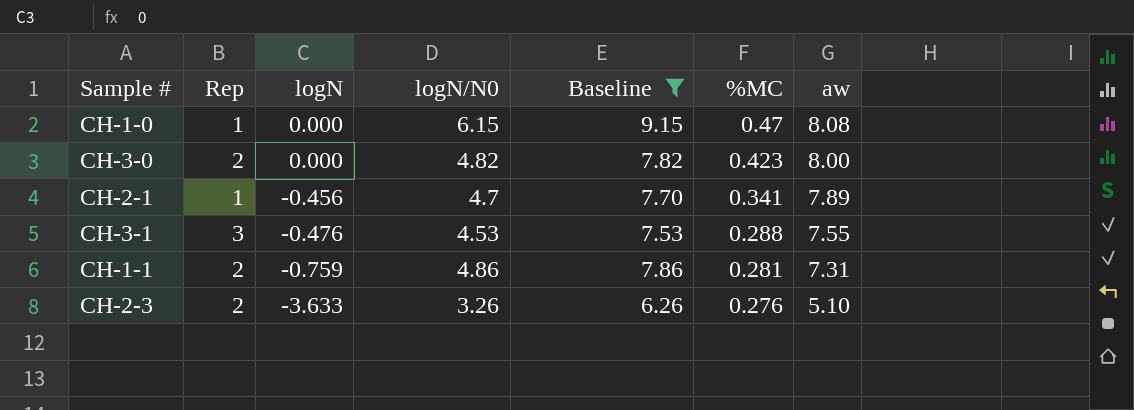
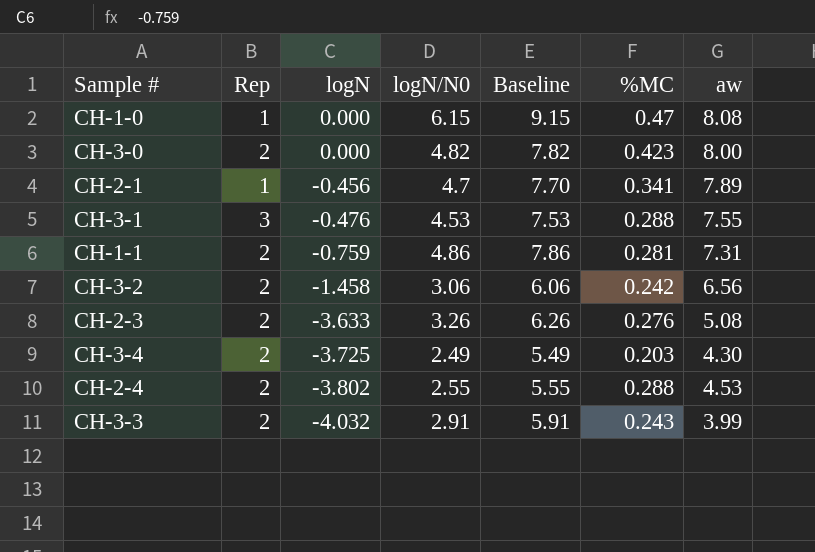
filter: Baseline >= 6.26 -> none
CH-2-3 | aw: 5.10 -> 5.08

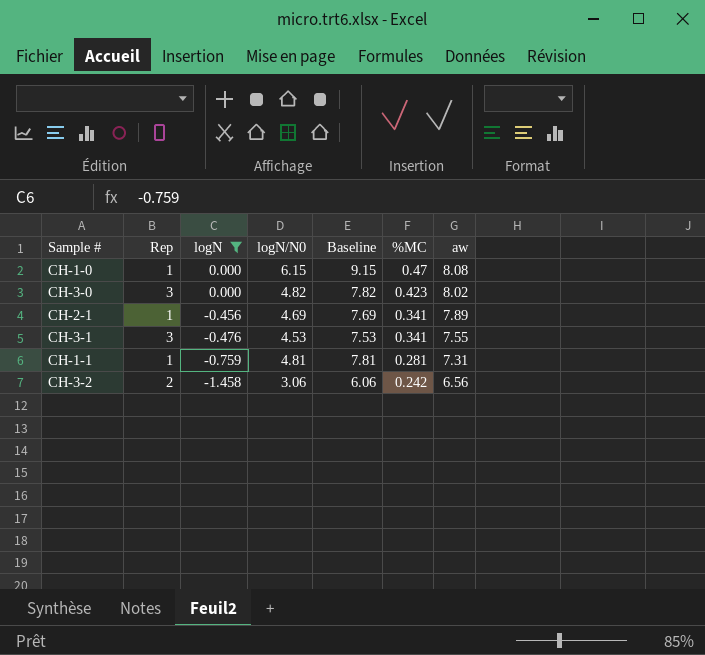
filter: none -> logN >= -1.458
CH-3-0 | Rep: 2 -> 3
CH-3-0 | aw: 8.00 -> 8.02
CH-2-1 | logN/N0: 4.7 -> 4.69
CH-2-1 | Baseline: 7.70 -> 7.69
CH-3-1 | %MC: 0.288 -> 0.341
CH-1-1 | Rep: 2 -> 1
CH-1-1 | logN/N0: 4.86 -> 4.81
CH-1-1 | Baseline: 7.86 -> 7.81

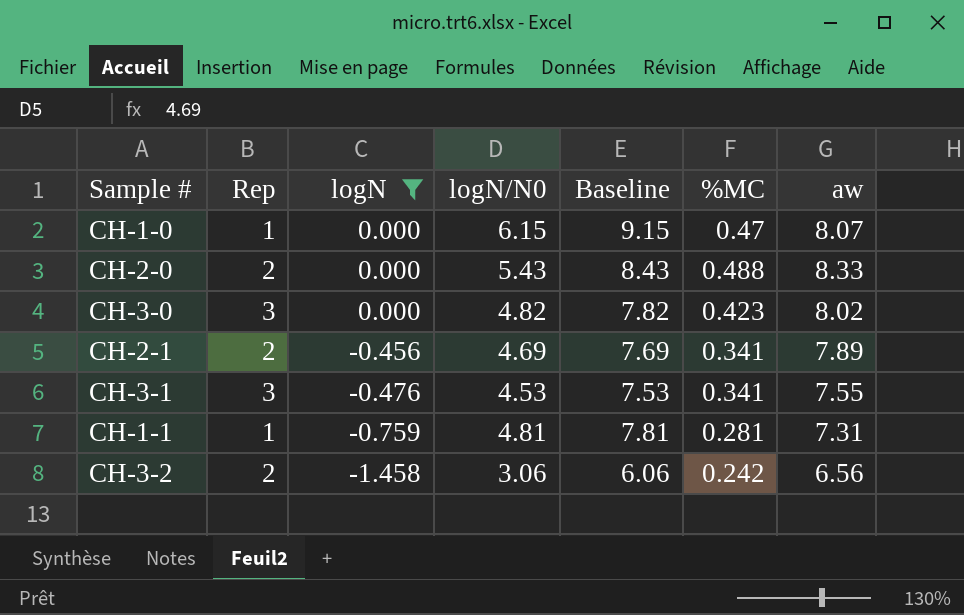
CH-1-0 | aw: 8.08 -> 8.07
row CH-2-0: none -> 2 | 0.000 | 5.43 | 8.43 | 0.488 | 8.33
CH-2-1 | Rep: 1 -> 2

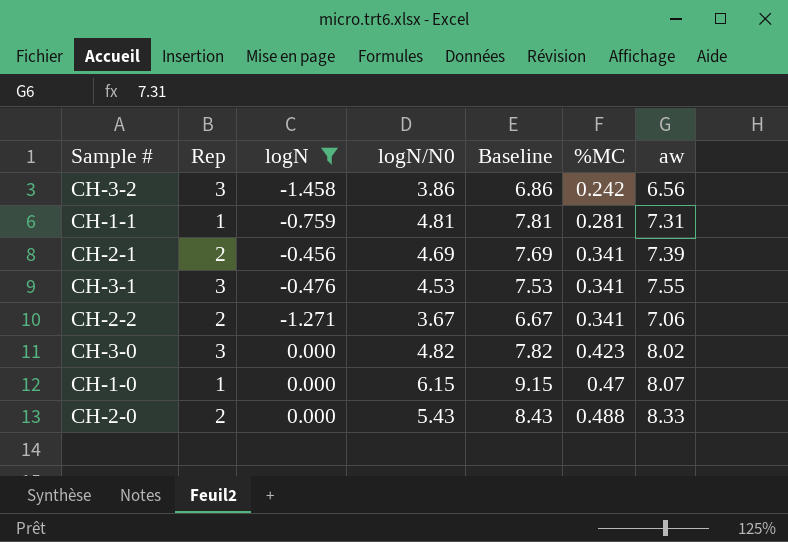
row order: logN descending -> %MC ascending
CH-3-2 | Rep: 2 -> 3
CH-3-2 | logN/N0: 3.06 -> 3.86
CH-3-2 | Baseline: 6.06 -> 6.86
CH-2-1 | aw: 7.89 -> 7.39
row CH-2-2: none -> 2 | -1.271 | 3.67 | 6.67 | 0.341 | 7.06

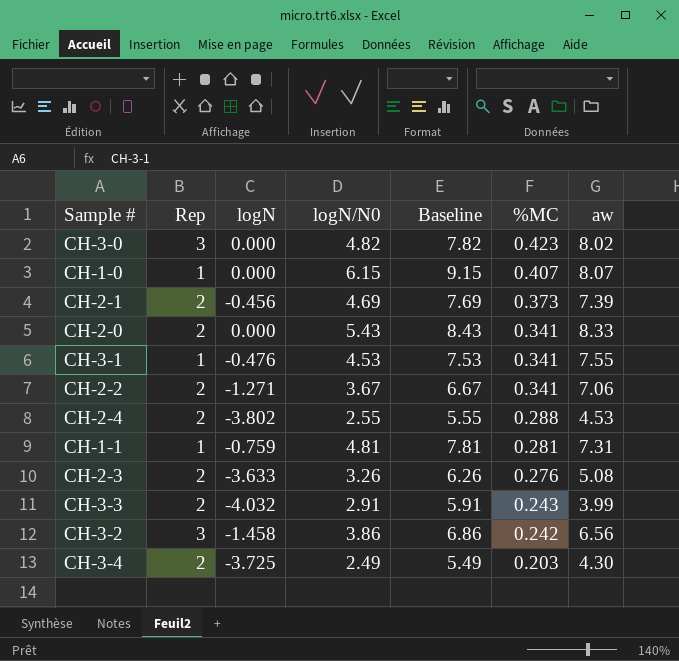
filter: logN >= -1.458 -> none
row order: %MC ascending -> %MC descending
CH-1-0 | %MC: 0.47 -> 0.407
CH-2-1 | %MC: 0.341 -> 0.373
CH-2-0 | %MC: 0.488 -> 0.341
CH-3-1 | Rep: 3 -> 1

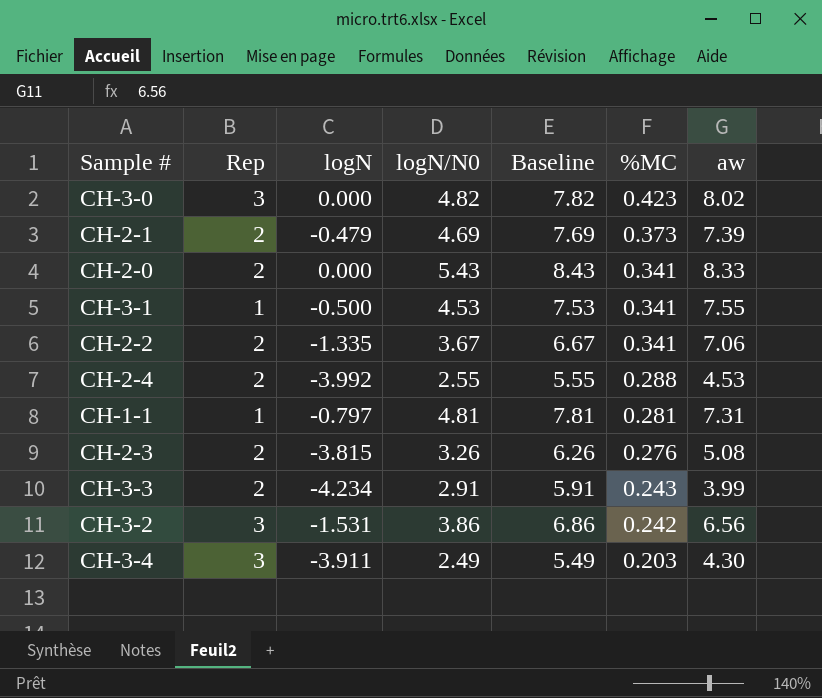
row CH-1-0: 1 | 0.000 | 6.15 | 9.15 | 0.407 | 8.07 -> none
CH-2-1 | logN: -0.456 -> -0.479
CH-3-1 | logN: -0.476 -> -0.500
CH-2-2 | logN: -1.271 -> -1.335
CH-2-4 | logN: -3.802 -> -3.992
CH-1-1 | logN: -0.759 -> -0.797
CH-2-3 | logN: -3.633 -> -3.815
CH-3-3 | logN: -4.032 -> -4.234
CH-3-2 | logN: -1.458 -> -1.531
CH-3-4 | Rep: 2 -> 3
CH-3-4 | logN: -3.725 -> -3.911

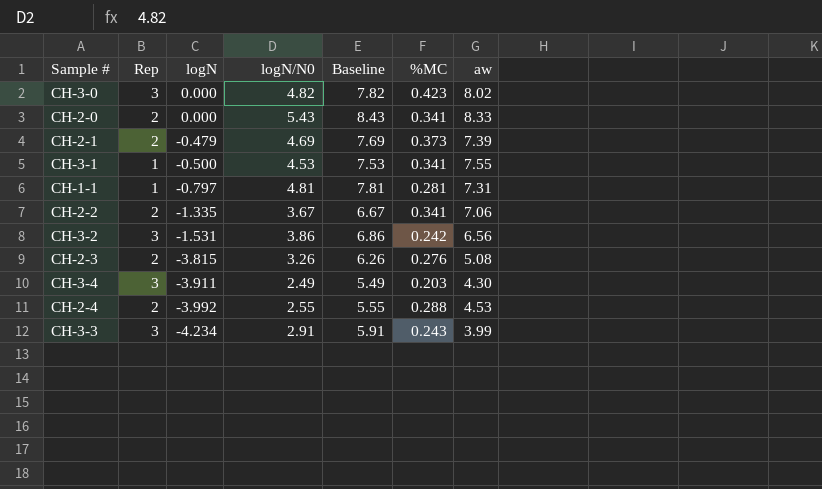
row order: %MC descending -> logN descending
CH-3-3 | Rep: 2 -> 3

